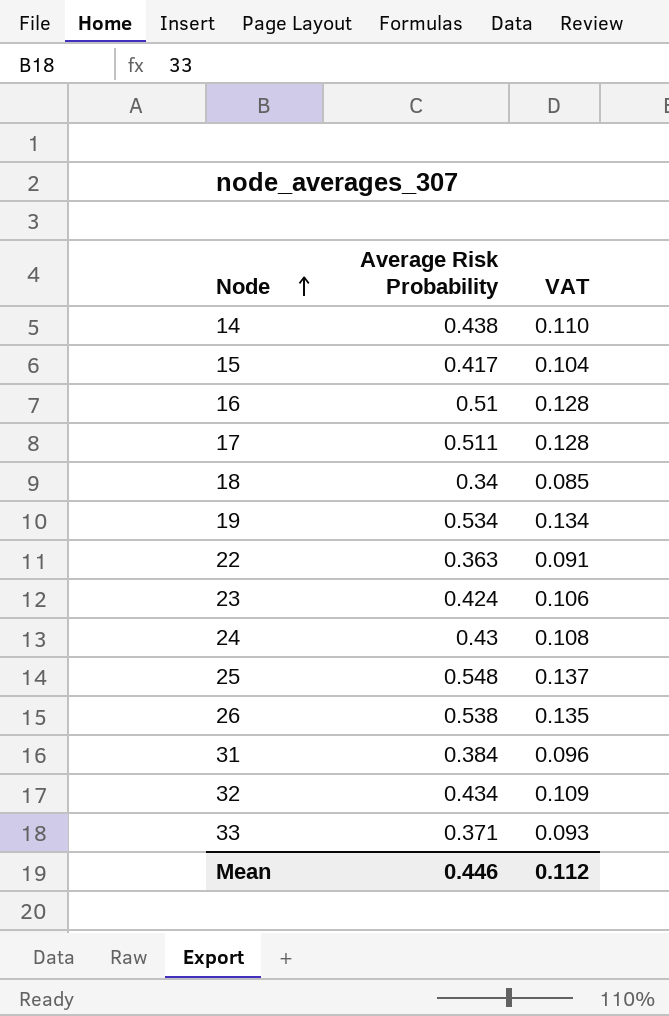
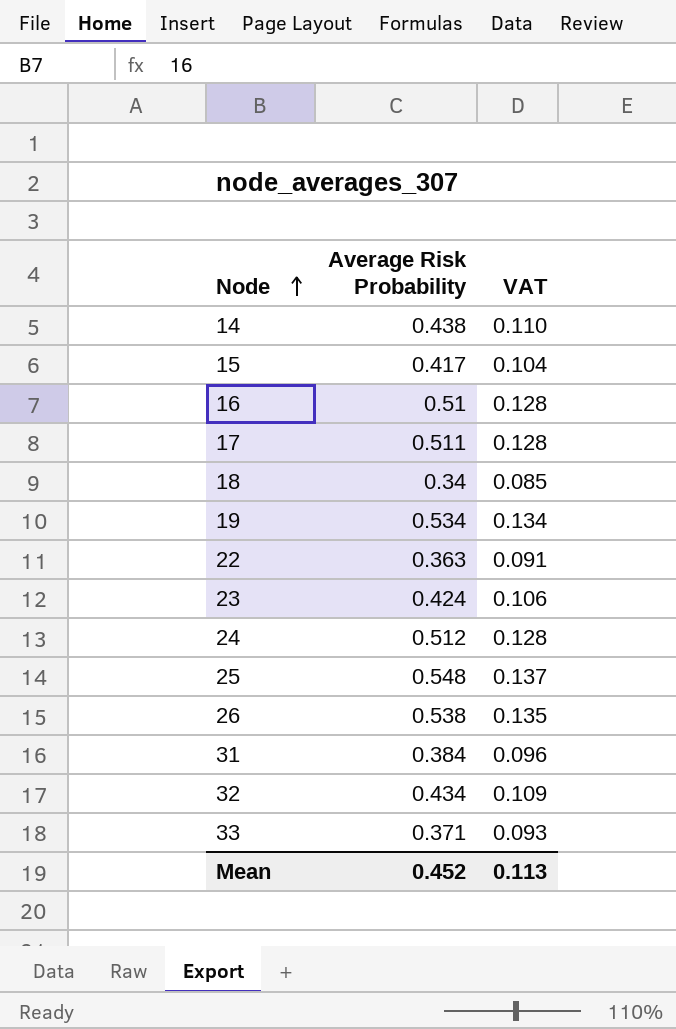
24 | Average Risk Probability: 0.43 -> 0.512
24 | VAT: 0.108 -> 0.128
Mean | Average Risk Probability: 0.446 -> 0.452
Mean | VAT: 0.112 -> 0.113

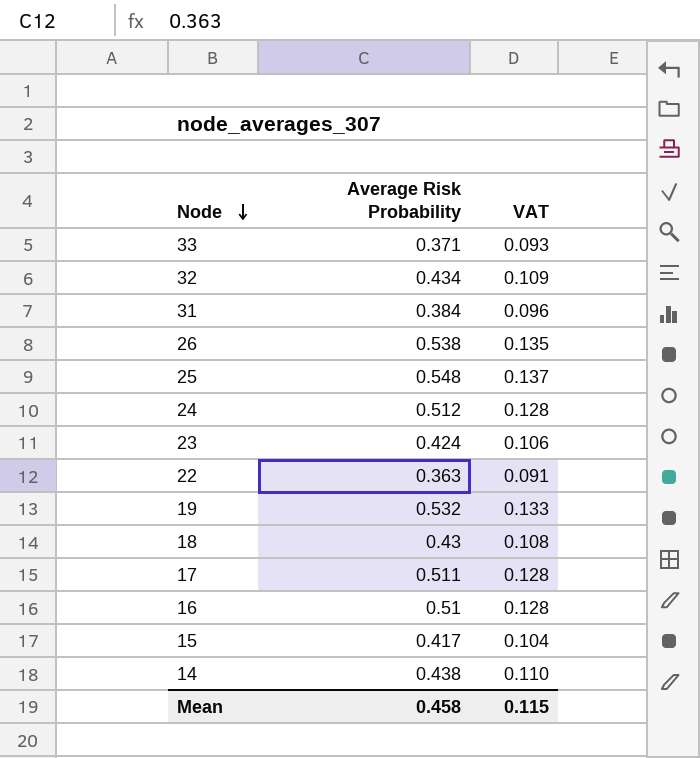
row order: Node ascending -> Node descending
19 | Average Risk Probability: 0.534 -> 0.532
19 | VAT: 0.134 -> 0.133
18 | Average Risk Probability: 0.34 -> 0.43
18 | VAT: 0.085 -> 0.108
Mean | Average Risk Probability: 0.452 -> 0.458
Mean | VAT: 0.113 -> 0.115

